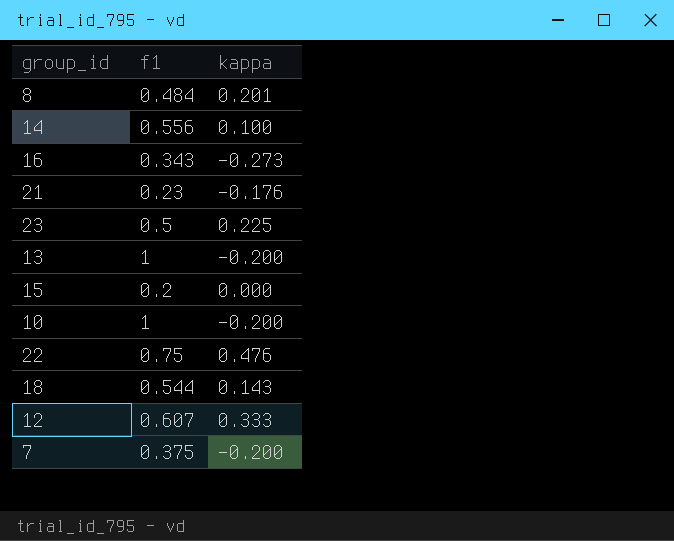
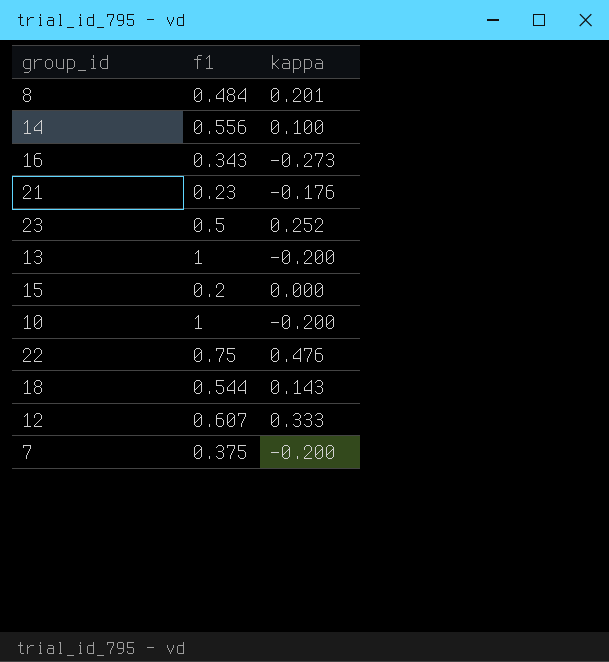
23 | kappa: 0.225 -> 0.252

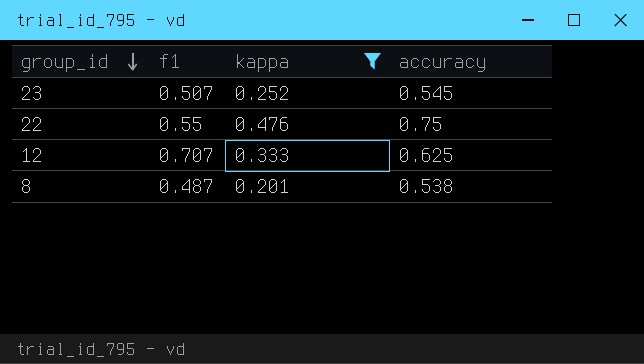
filter: none -> kappa >= 0.201
row order: none -> group_id descending
column accuracy | position: none -> 4
23 | f1: 0.5 -> 0.507
22 | f1: 0.75 -> 0.55
12 | f1: 0.607 -> 0.707
8 | f1: 0.484 -> 0.487

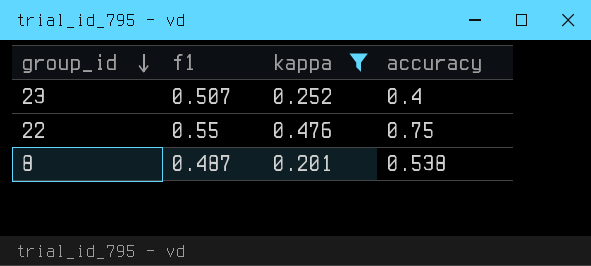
row 12: 0.707 | 0.333 | 0.625 -> none
23 | accuracy: 0.545 -> 0.4

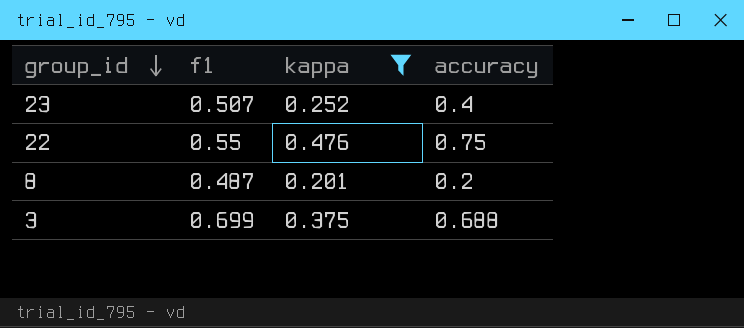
8 | accuracy: 0.538 -> 0.2
row 3: none -> 0.699 | 0.375 | 0.688

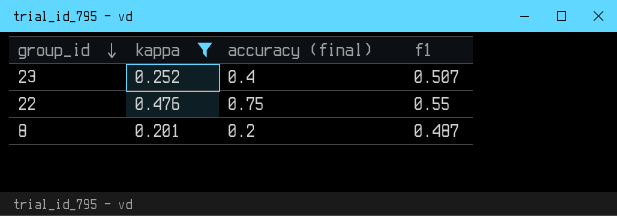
column name: accuracy -> accuracy (final)
column f1 | position: 2 -> 4
row 3: 0.699 | 0.375 | 0.688 -> none

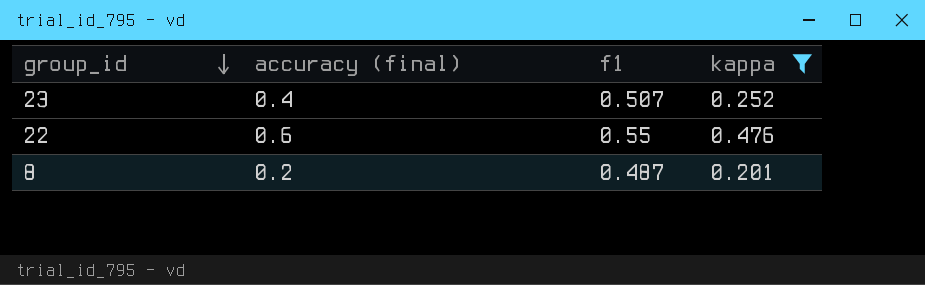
column kappa | position: 2 -> 4
22 | accuracy (final): 0.75 -> 0.6

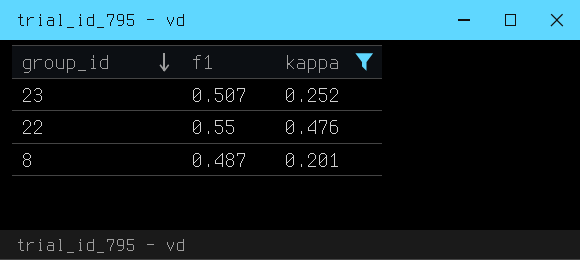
column accuracy (final) | position: 2 -> none

